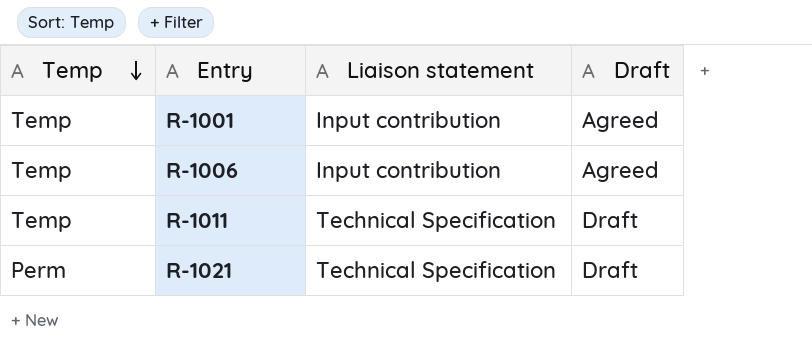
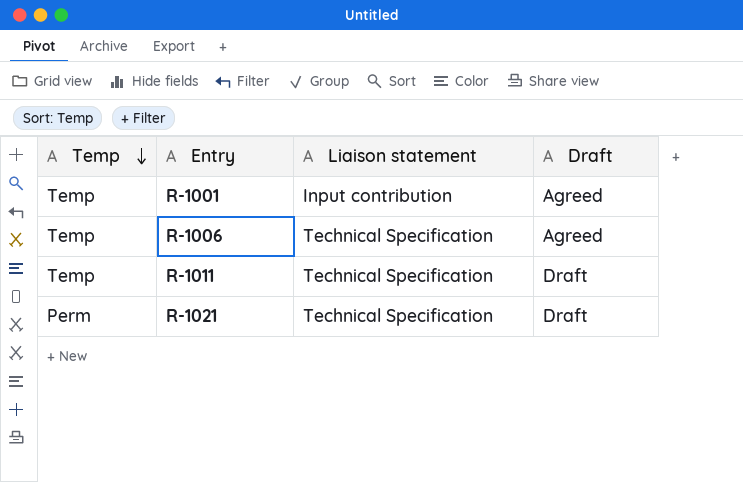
R-1006 | Liaison statement: Input contribution -> Technical Specification

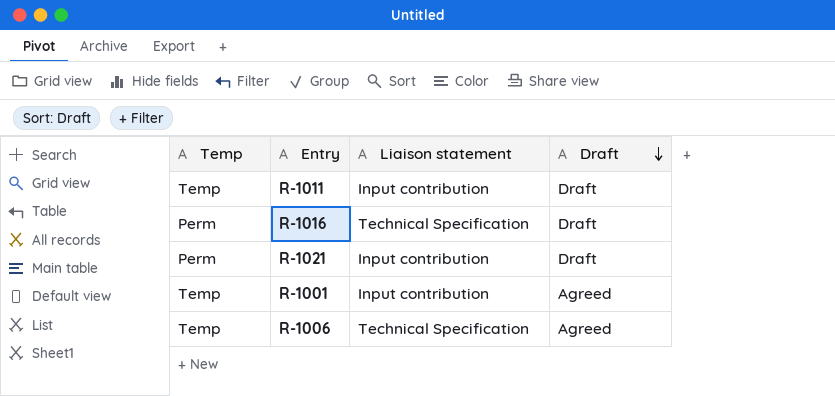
row order: Temp descending -> Draft descending
R-1011 | Liaison statement: Technical Specification -> Input contribution
row R-1016: none -> Perm | Technical Specification | Draft
R-1021 | Liaison statement: Technical Specification -> Input contribution

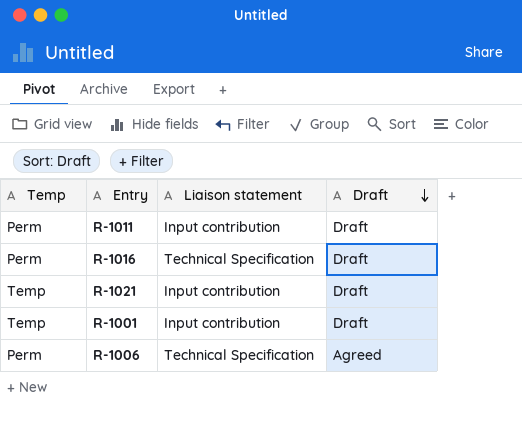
R-1011 | Temp: Temp -> Perm
R-1021 | Temp: Perm -> Temp
R-1001 | Draft: Agreed -> Draft
R-1006 | Temp: Temp -> Perm

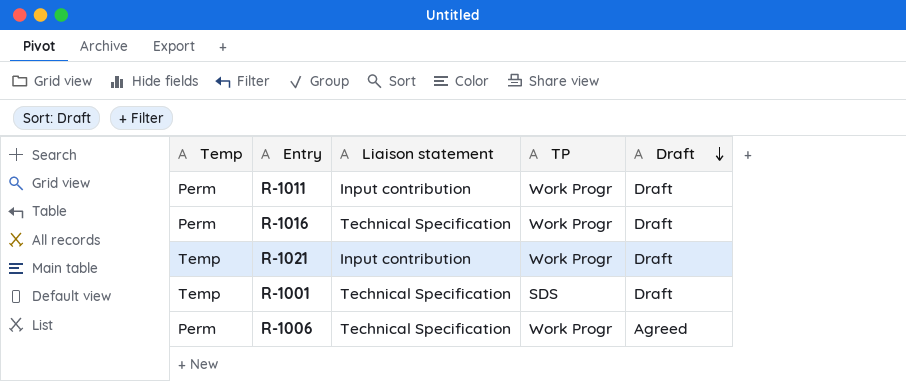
column TP | position: none -> 4
R-1001 | Liaison statement: Input contribution -> Technical Specification

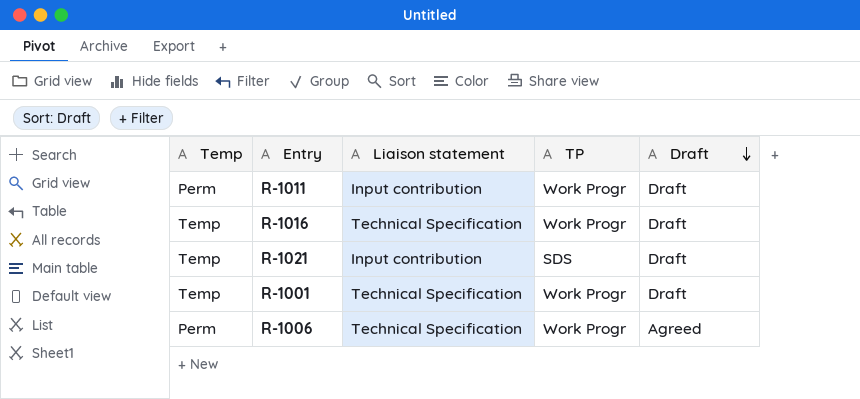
R-1016 | Temp: Perm -> Temp
R-1021 | TP: Work Progr -> SDS
R-1001 | TP: SDS -> Work Progr

